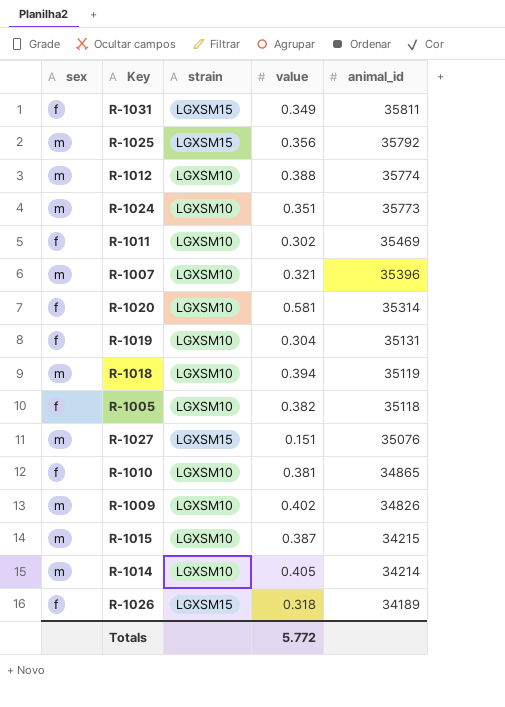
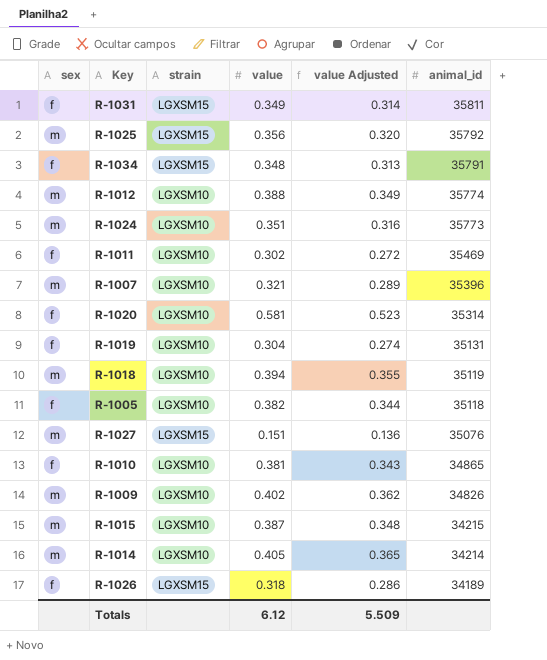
column value Adjusted | formula: none -> [value] * 0.9
row R-1034: none -> f | LGXSM15 | 0.348 | 0.313 | 35791
Totals | value: 5.772 -> 6.12

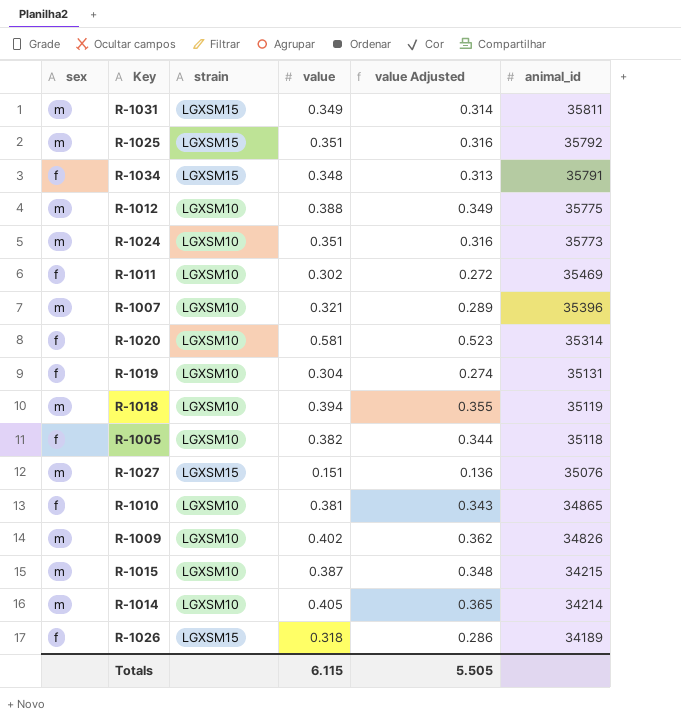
R-1031 | sex: f -> m
R-1025 | value: 0.356 -> 0.351
R-1025 | value Adjusted: 0.320 -> 0.316
R-1012 | animal_id: 35774 -> 35775
Totals | value: 6.12 -> 6.115
Totals | value Adjusted: 5.509 -> 5.505

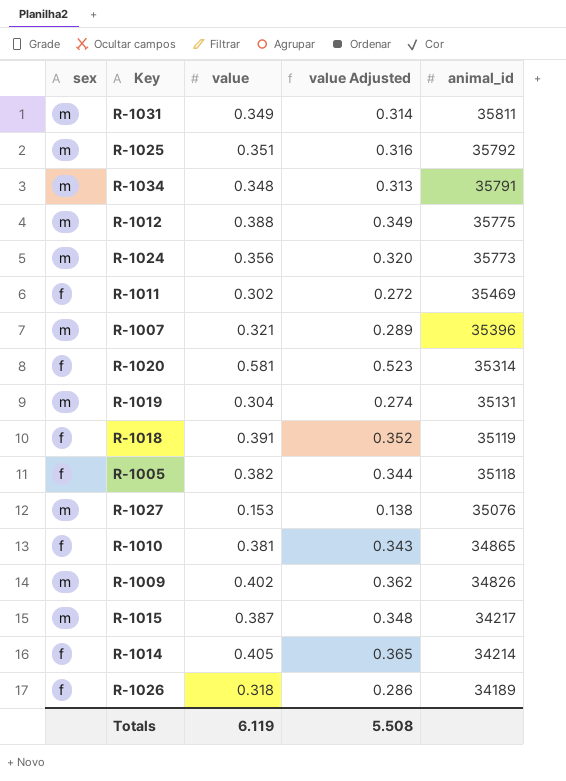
column strain | position: 3 -> none
R-1034 | sex: f -> m
R-1024 | value: 0.351 -> 0.356
R-1024 | value Adjusted: 0.316 -> 0.320
R-1019 | sex: f -> m
R-1018 | sex: m -> f
R-1018 | value: 0.394 -> 0.391
R-1018 | value Adjusted: 0.355 -> 0.352
R-1027 | value: 0.151 -> 0.153
R-1027 | value Adjusted: 0.136 -> 0.138
R-1015 | animal_id: 34215 -> 34217
R-1014 | sex: m -> f
Totals | value: 6.115 -> 6.119
Totals | value Adjusted: 5.505 -> 5.508

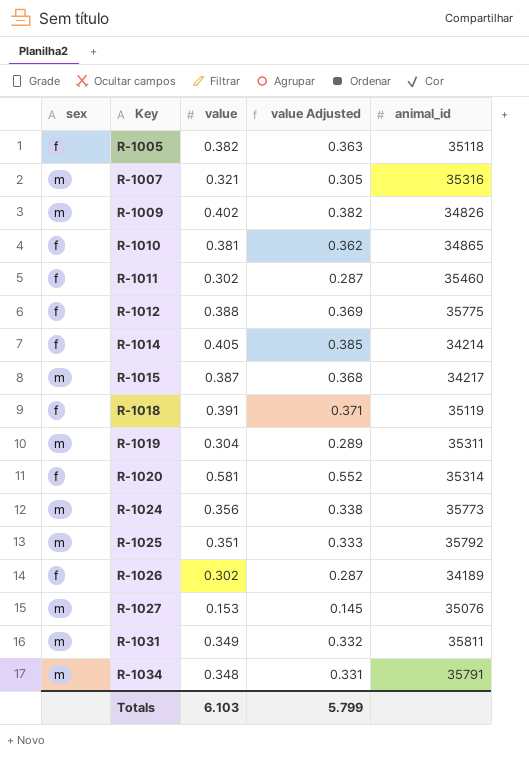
row order: animal_id descending -> Key ascending
column value Adjusted | formula: [value] * 0.9 -> [value] * 0.95
R-1007 | animal_id: 35396 -> 35316
R-1011 | animal_id: 35469 -> 35460
R-1012 | sex: m -> f
R-1019 | animal_id: 35131 -> 35311
R-1026 | value: 0.318 -> 0.302
Totals | value: 6.119 -> 6.103
Totals | value Adjusted: 5.508 -> 5.799

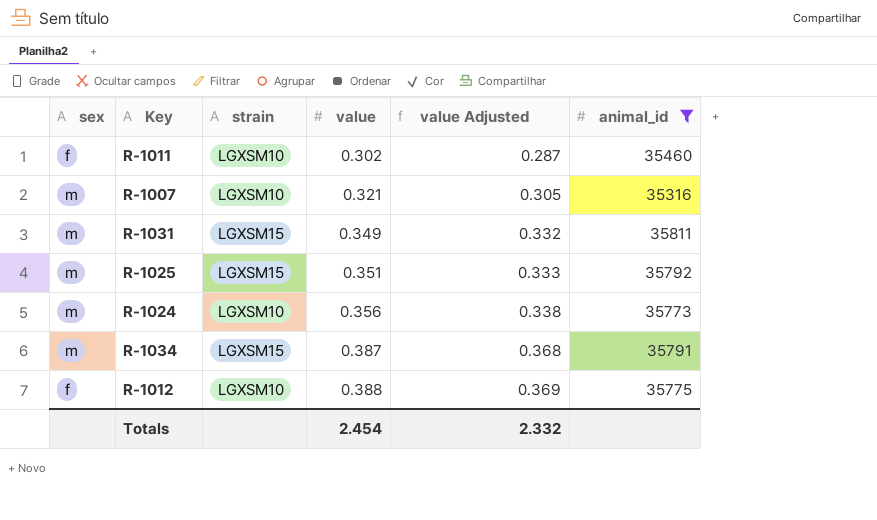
filter: none -> animal_id >= 35316
row order: Key ascending -> value ascending
column strain | position: none -> 3
R-1034 | value: 0.348 -> 0.387
R-1034 | value Adjusted: 0.331 -> 0.368
Totals | value: 6.103 -> 2.454
Totals | value Adjusted: 5.799 -> 2.332

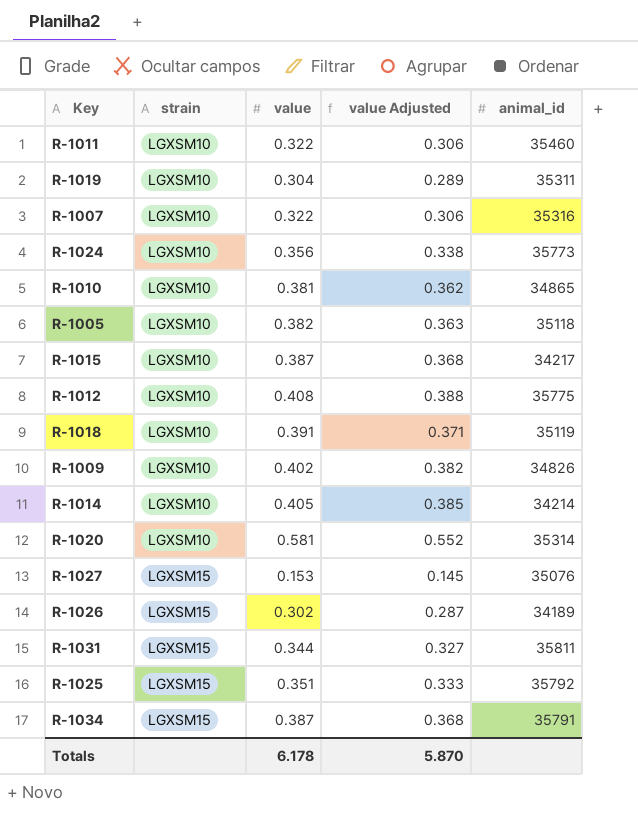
filter: animal_id >= 35316 -> none
row order: value ascending -> strain ascending
column sex | position: 1 -> none
R-1011 | value: 0.302 -> 0.322
R-1011 | value Adjusted: 0.287 -> 0.306
R-1007 | value: 0.321 -> 0.322
R-1007 | value Adjusted: 0.305 -> 0.306
R-1012 | value: 0.388 -> 0.408
R-1012 | value Adjusted: 0.369 -> 0.388
R-1031 | value: 0.349 -> 0.344
R-1031 | value Adjusted: 0.332 -> 0.327
Totals | value: 2.454 -> 6.178
Totals | value Adjusted: 2.332 -> 5.870

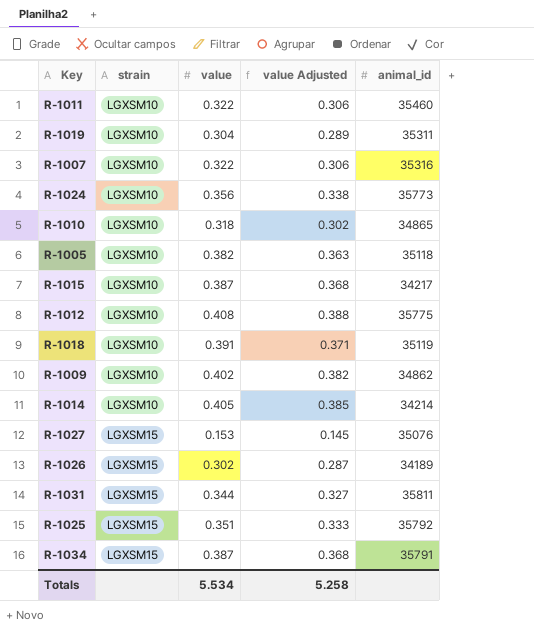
row R-1020: LGXSM10 | 0.581 | 0.552 | 35314 -> none
R-1010 | value: 0.381 -> 0.318
R-1010 | value Adjusted: 0.362 -> 0.302
R-1009 | animal_id: 34826 -> 34862
Totals | value: 6.178 -> 5.534
Totals | value Adjusted: 5.870 -> 5.258

